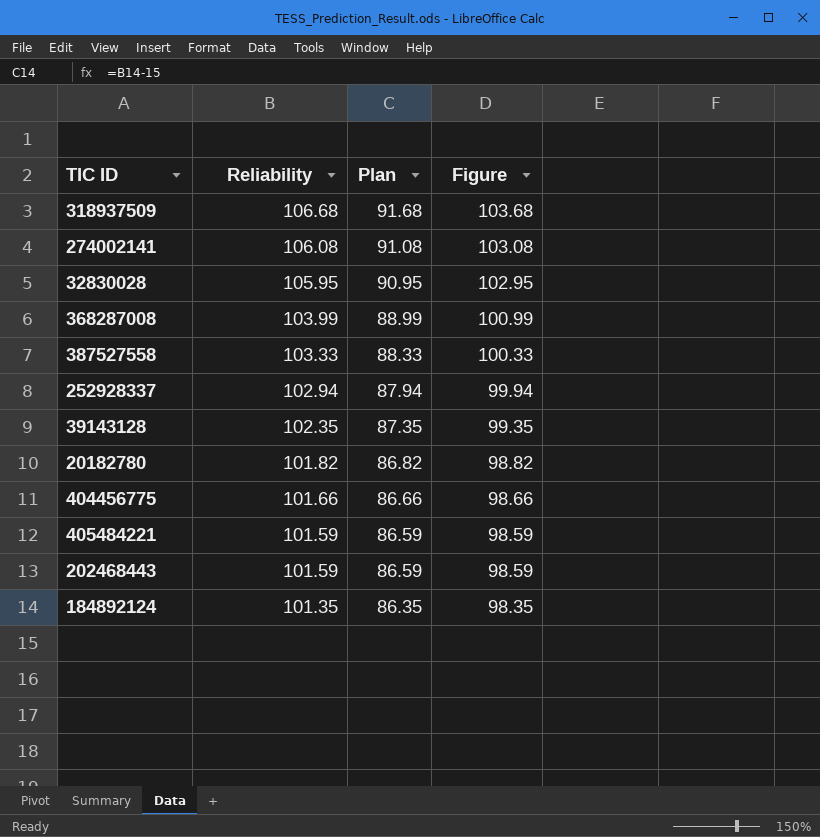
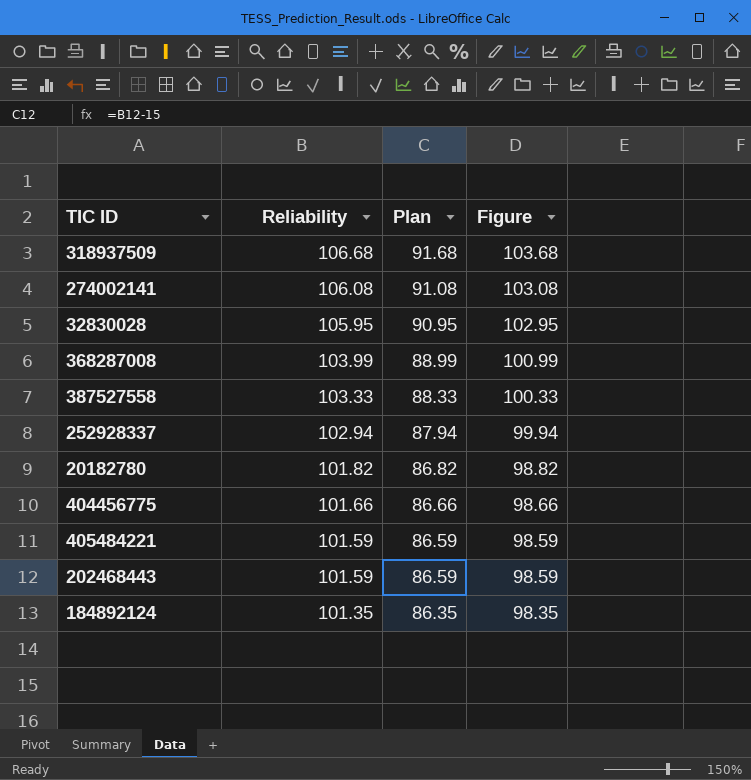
row 39143128: 102.35 | 87.35 | 99.35 -> none

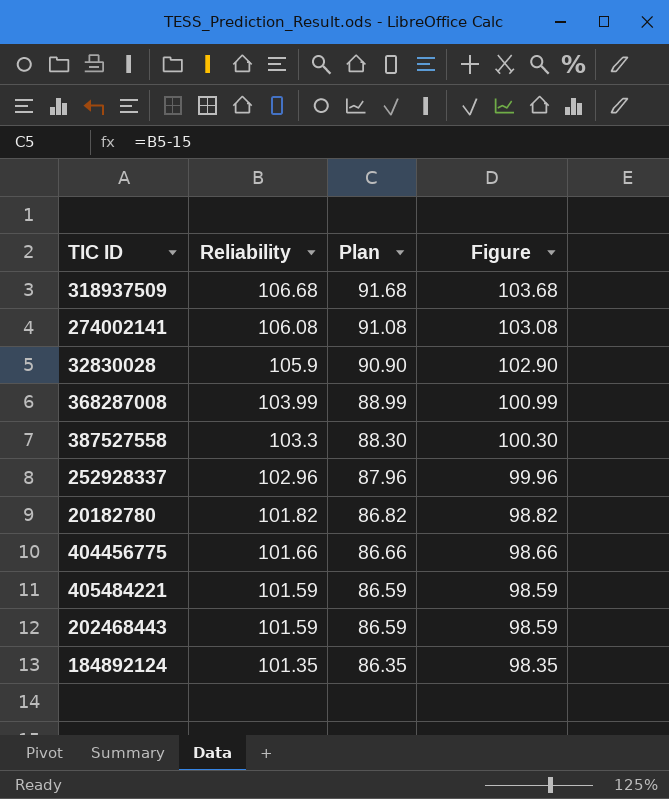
32830028 | Reliability: 105.95 -> 105.9
32830028 | Plan: 90.95 -> 90.90
32830028 | Figure: 102.95 -> 102.90
387527558 | Reliability: 103.33 -> 103.3
387527558 | Plan: 88.33 -> 88.30
387527558 | Figure: 100.33 -> 100.30
252928337 | Reliability: 102.94 -> 102.96
252928337 | Plan: 87.94 -> 87.96
252928337 | Figure: 99.94 -> 99.96

